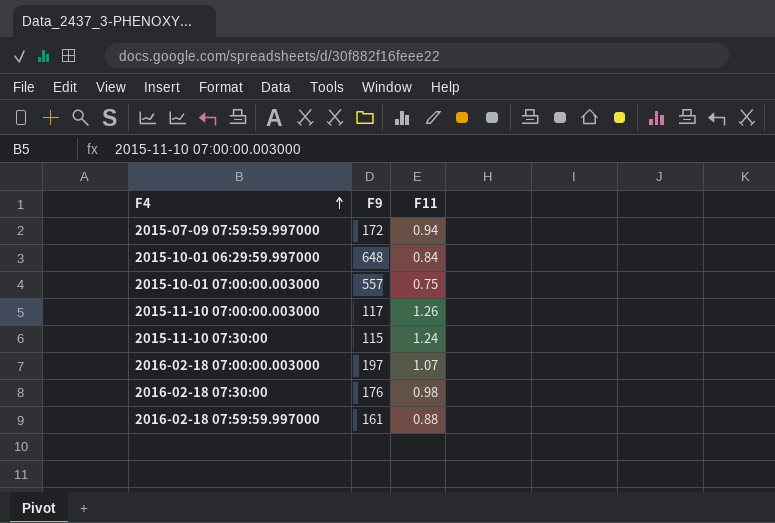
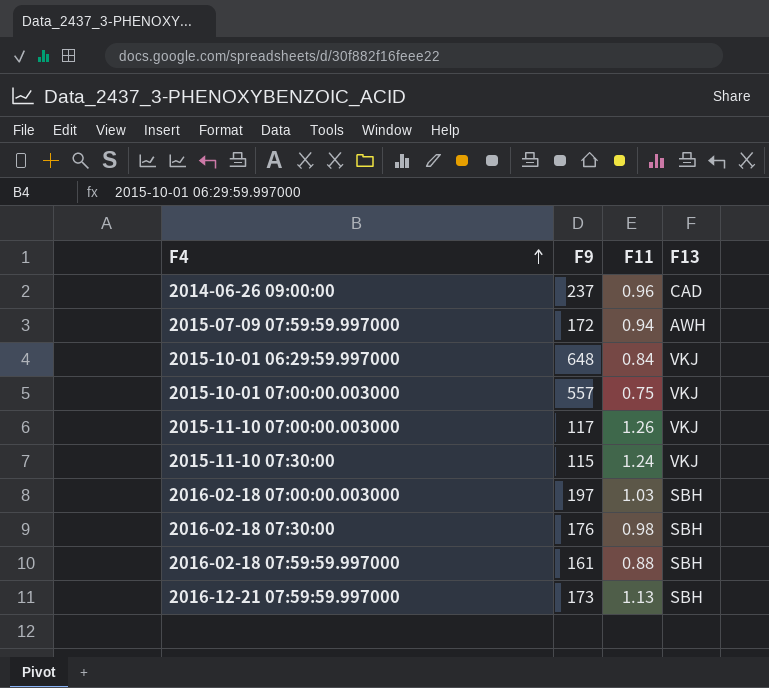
column F13 | position: none -> 4
row 2014-06-26 09:00:00: none -> 237 | 0.96 | CAD
2016-02-18 07:00:00.003000 | F11: 1.07 -> 1.03
row 2016-12-21 07:59:59.997000: none -> 173 | 1.13 | SBH

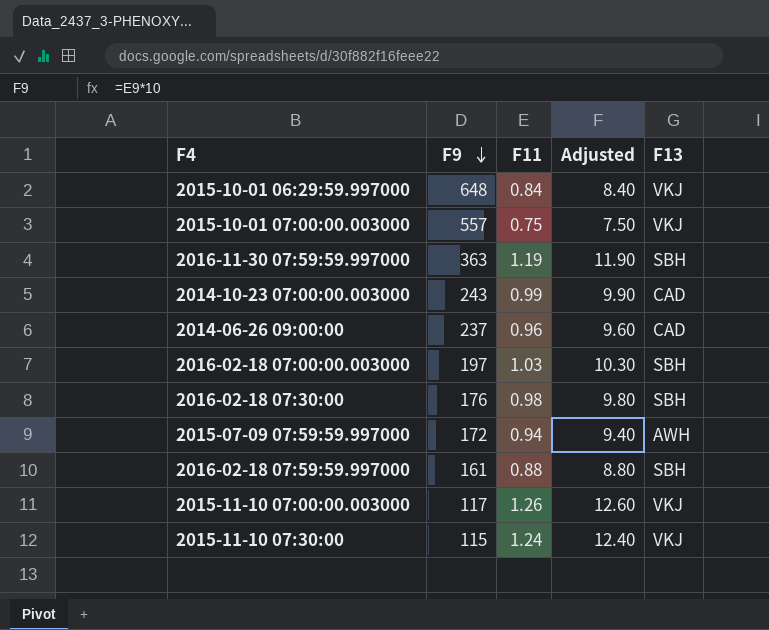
row order: F4 ascending -> F9 descending
column Adjusted | formula: none -> [F11] * 10
row 2016-12-21 07:59:59.997000: 173 | 1.13 | SBH -> none
row 2016-11-30 07:59:59.997000: none -> 363 | 1.19 | 11.90 | SBH
row 2014-10-23 07:00:00.003000: none -> 243 | 0.99 | 9.90 | CAD

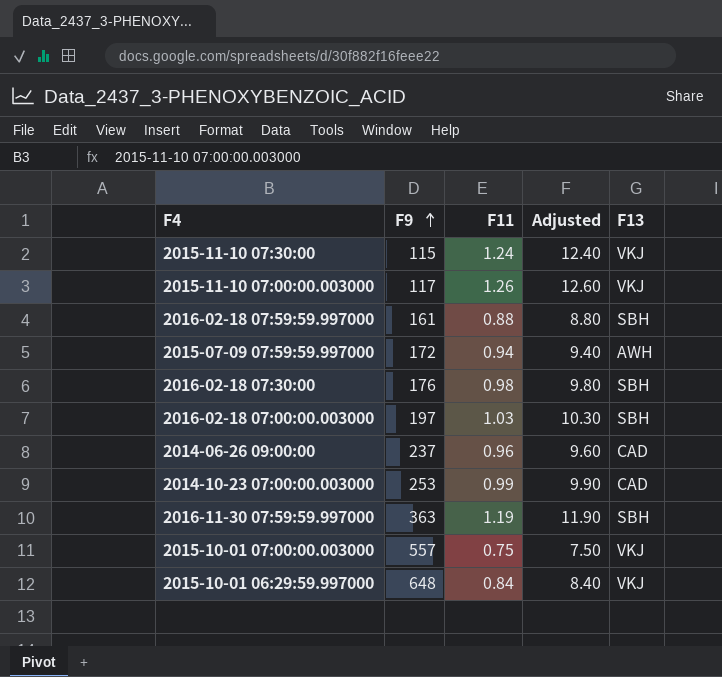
row order: F9 descending -> F9 ascending
2014-10-23 07:00:00.003000 | F9: 243 -> 253

